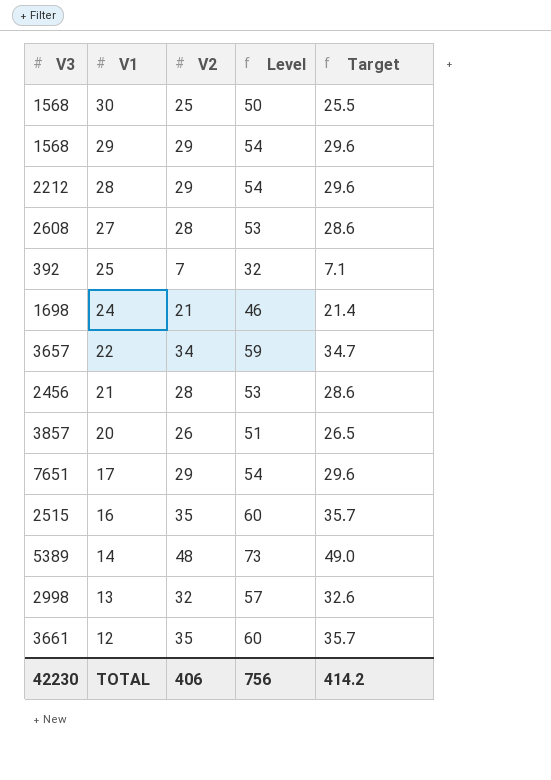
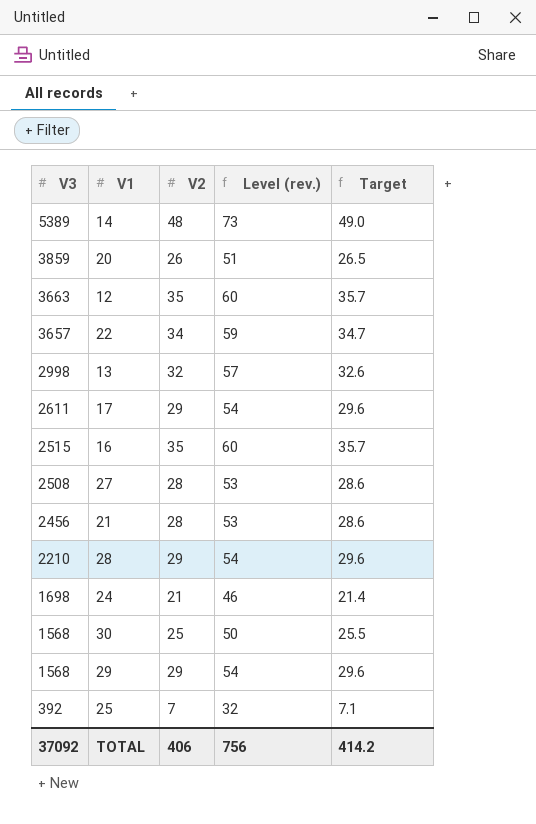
row order: V1 descending -> V3 descending
column name: Level -> Level (rev.)
20 | V3: 3857 -> 3859
12 | V3: 3661 -> 3663
17 | V3: 7651 -> 2611
27 | V3: 2608 -> 2508
28 | V3: 2212 -> 2210
TOTAL | V3: 42230 -> 37092

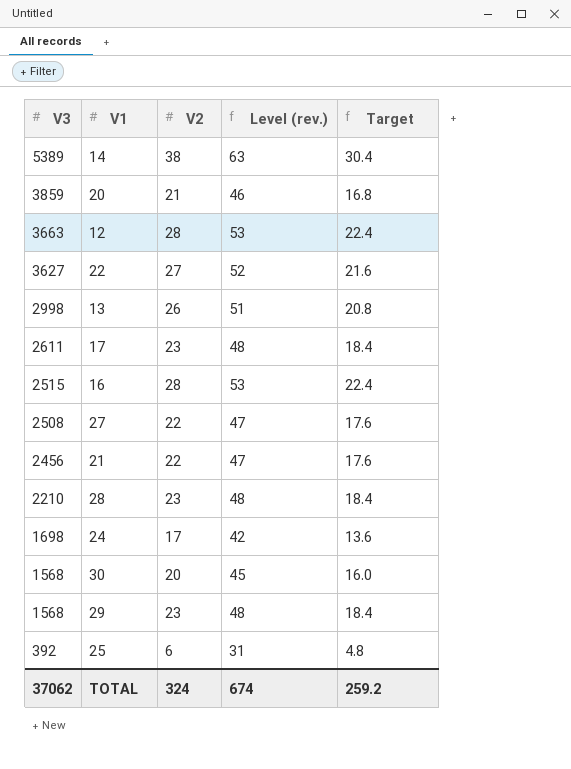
column Target | formula: [V2] * 1.02 -> [V2] * 0.8
14 | V2: 48 -> 38
14 | Level (rev.): 73 -> 63
20 | V2: 26 -> 21
20 | Level (rev.): 51 -> 46
12 | V2: 35 -> 28
12 | Level (rev.): 60 -> 53
22 | V3: 3657 -> 3627
22 | V2: 34 -> 27
22 | Level (rev.): 59 -> 52
13 | V2: 32 -> 26
13 | Level (rev.): 57 -> 51
17 | V2: 29 -> 23
17 | Level (rev.): 54 -> 48
16 | V2: 35 -> 28
16 | Level (rev.): 60 -> 53
27 | V2: 28 -> 22
27 | Level (rev.): 53 -> 47
21 | V2: 28 -> 22
21 | Level (rev.): 53 -> 47
28 | V2: 29 -> 23
28 | Level (rev.): 54 -> 48
24 | V2: 21 -> 17
24 | Level (rev.): 46 -> 42
30 | V2: 25 -> 20
30 | Level (rev.): 50 -> 45
29 | V2: 29 -> 23
29 | Level (rev.): 54 -> 48
25 | V2: 7 -> 6
25 | Level (rev.): 32 -> 31
TOTAL | V3: 37092 -> 37062
TOTAL | V2: 406 -> 324
TOTAL | Level (rev.): 756 -> 674
TOTAL | Target: 414.2 -> 259.2

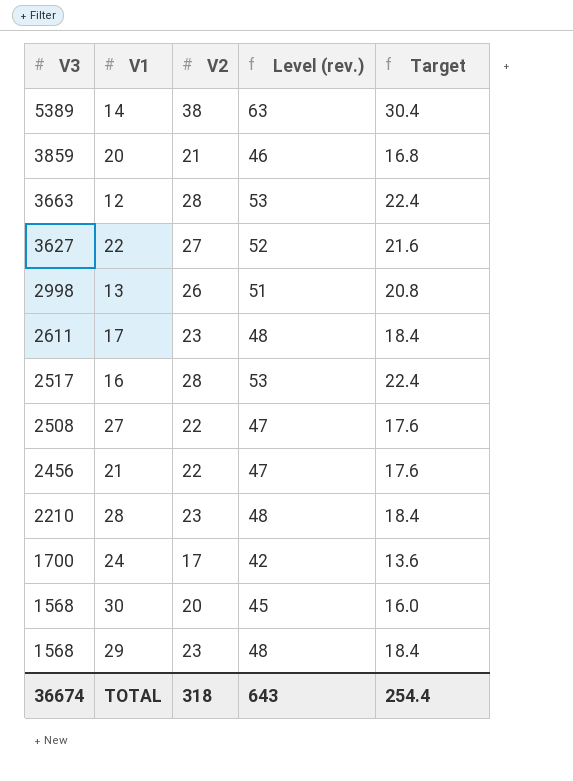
row 25: 392 | 6 | 31 | 4.8 -> none
16 | V3: 2515 -> 2517
24 | V3: 1698 -> 1700
TOTAL | V3: 37062 -> 36674
TOTAL | V2: 324 -> 318
TOTAL | Level (rev.): 674 -> 643
TOTAL | Target: 259.2 -> 254.4

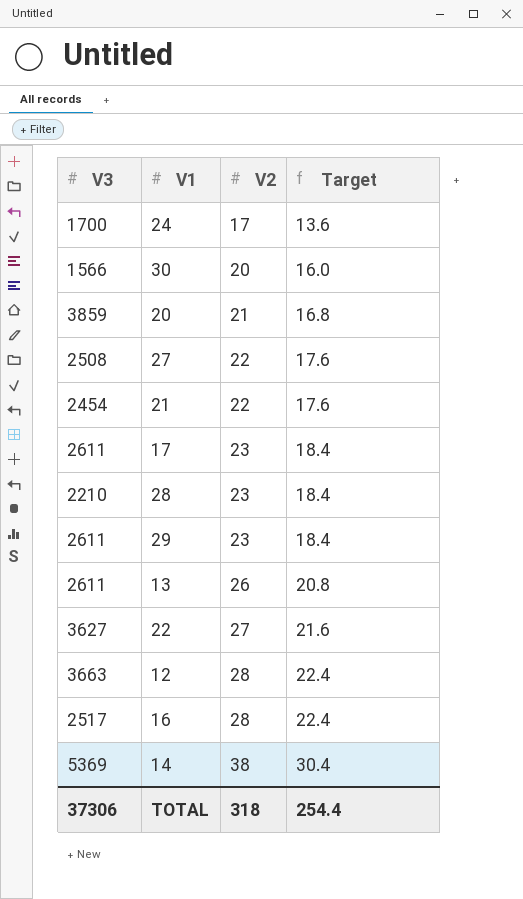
row order: V3 descending -> V2 ascending
column Level (rev.) | formula: [V2] + 25 -> none
30 | V3: 1568 -> 1566
21 | V3: 2456 -> 2454
29 | V3: 1568 -> 2611
13 | V3: 2998 -> 2611
14 | V3: 5389 -> 5369
TOTAL | V3: 36674 -> 37306

